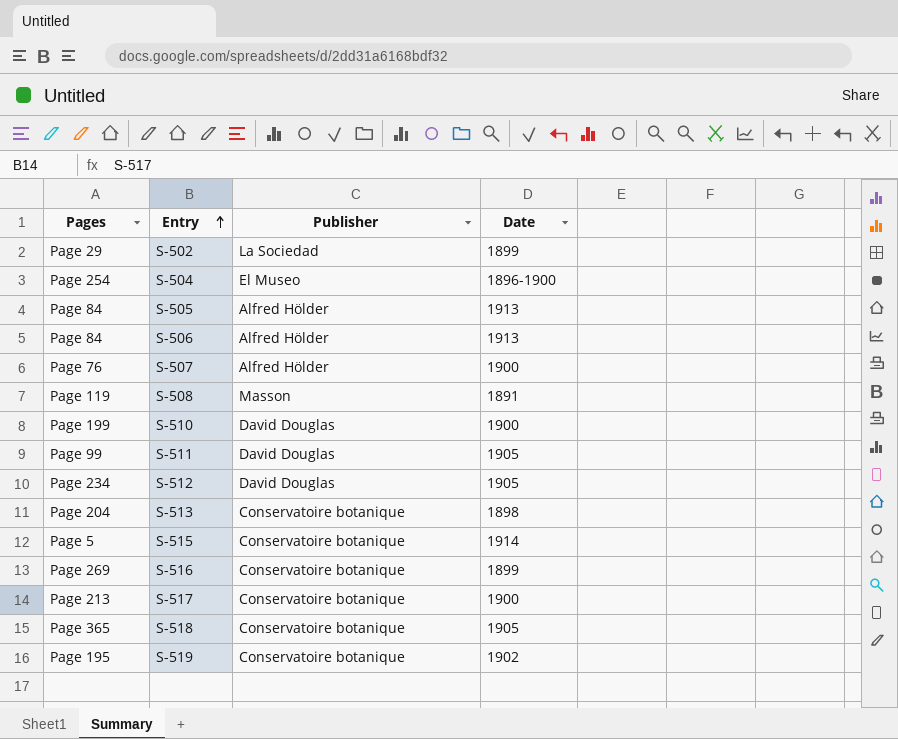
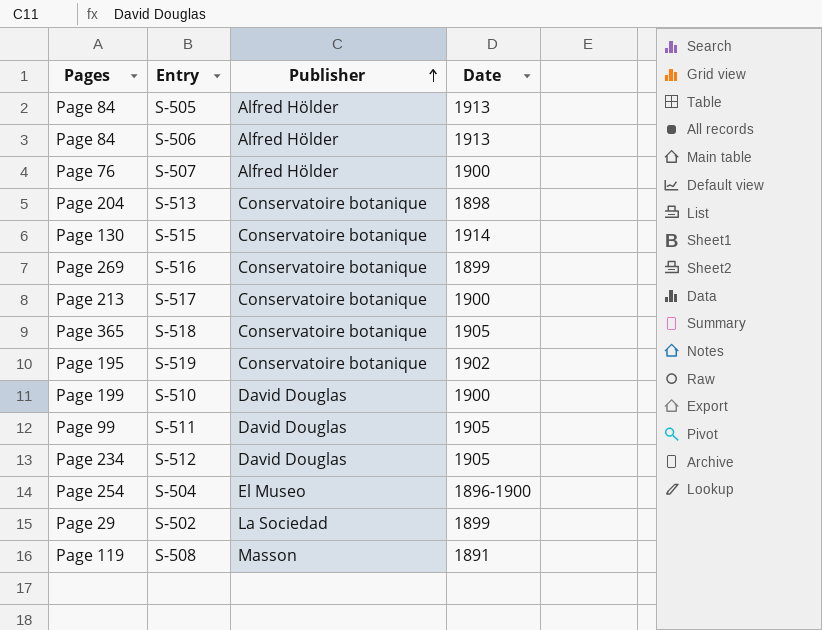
row order: Entry ascending -> Publisher ascending
S-515 | Pages: Page 5 -> Page 130

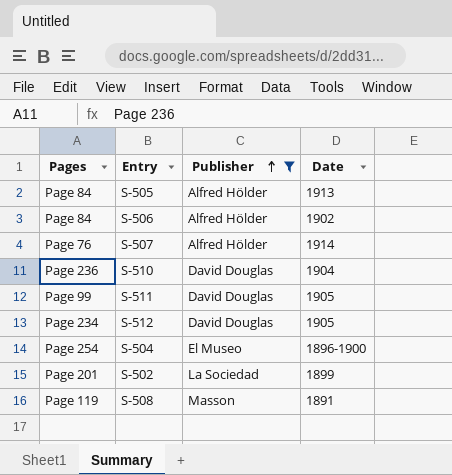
filter: none -> Publisher != Conservatoire botanique
S-506 | Date: 1913 -> 1902
S-507 | Date: 1900 -> 1914
S-510 | Pages: Page 199 -> Page 236
S-510 | Date: 1900 -> 1904
S-502 | Pages: Page 29 -> Page 201

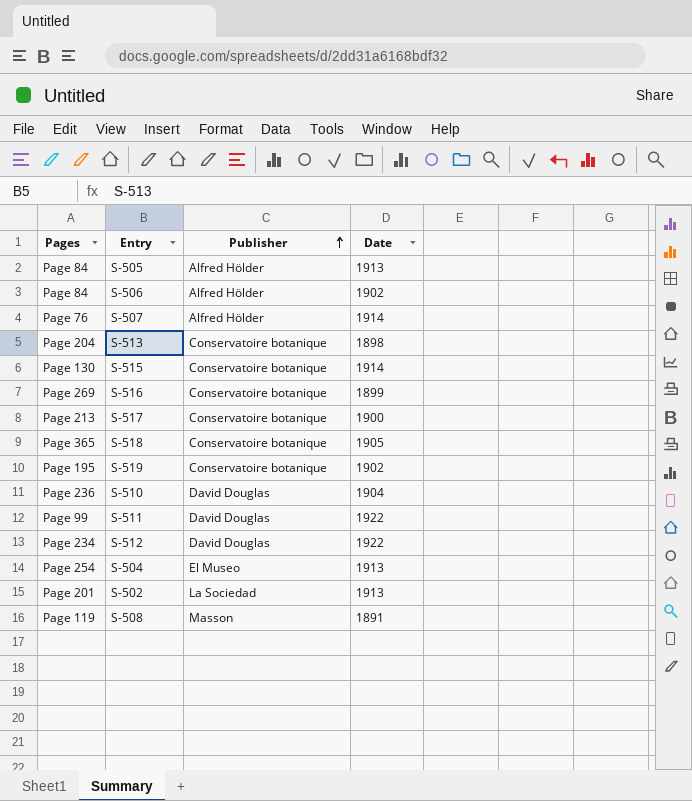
filter: Publisher != Conservatoire botanique -> none
S-511 | Date: 1905 -> 1922
S-512 | Date: 1905 -> 1922
S-504 | Date: 1896-1900 -> 1913
S-502 | Date: 1899 -> 1913

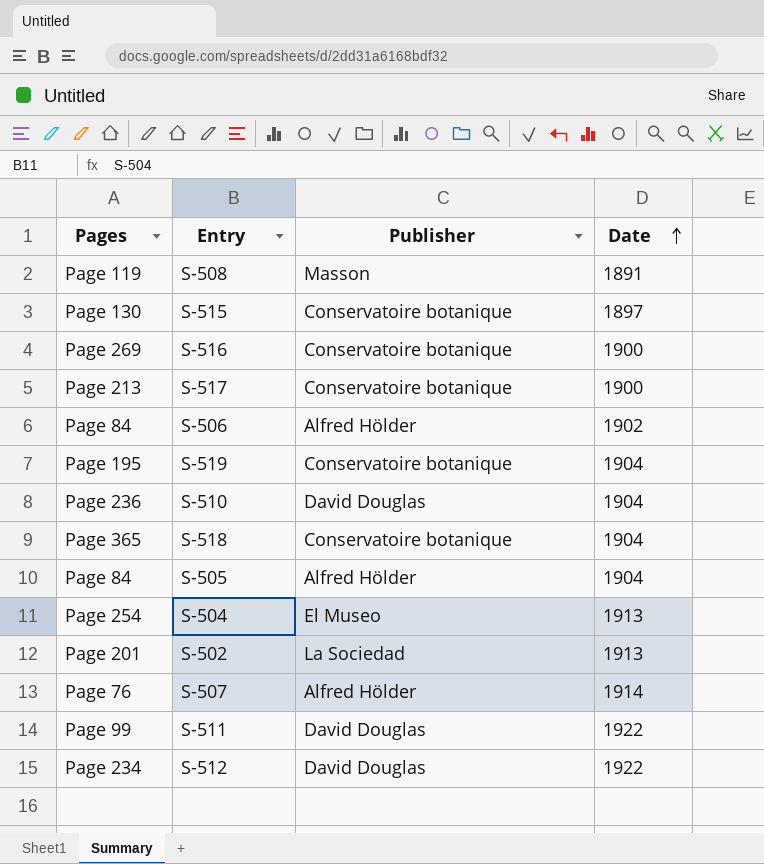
row order: Publisher ascending -> Date ascending
row S-513: Page 204 | Conservatoire botanique | 1898 -> none
S-515 | Date: 1914 -> 1897
S-516 | Date: 1899 -> 1900
S-519 | Date: 1902 -> 1904
S-518 | Date: 1905 -> 1904
S-505 | Date: 1913 -> 1904

